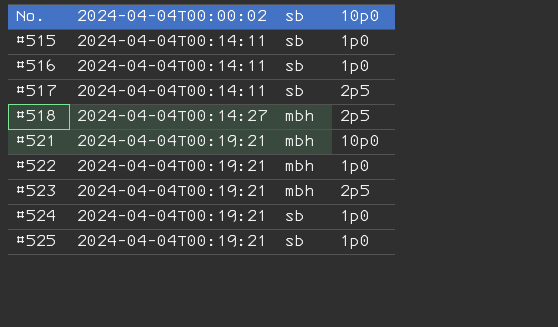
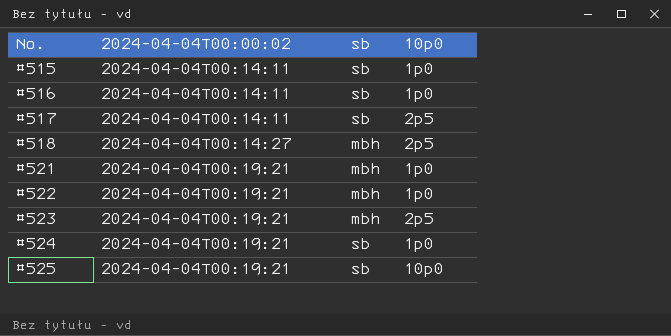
#521 | 10p0: 10p0 -> 1p0
#525 | 10p0: 1p0 -> 10p0

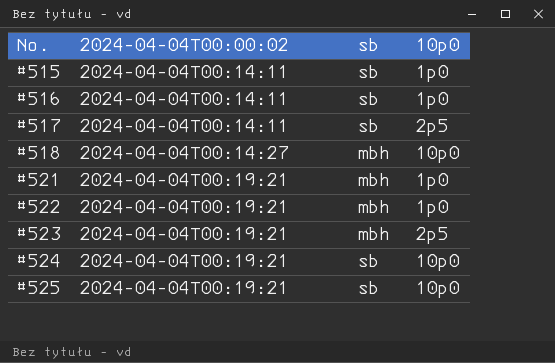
#518 | 10p0: 2p5 -> 10p0
#524 | 10p0: 1p0 -> 10p0

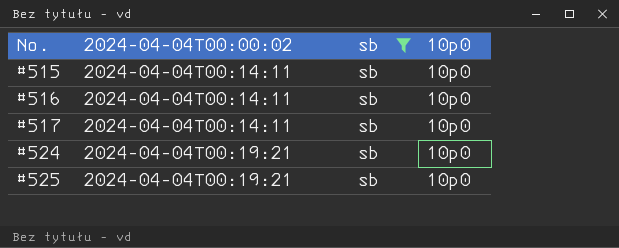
filter: none -> sb = sb
#515 | 10p0: 1p0 -> 10p0
#516 | 10p0: 1p0 -> 10p0
#517 | 10p0: 2p5 -> 10p0

